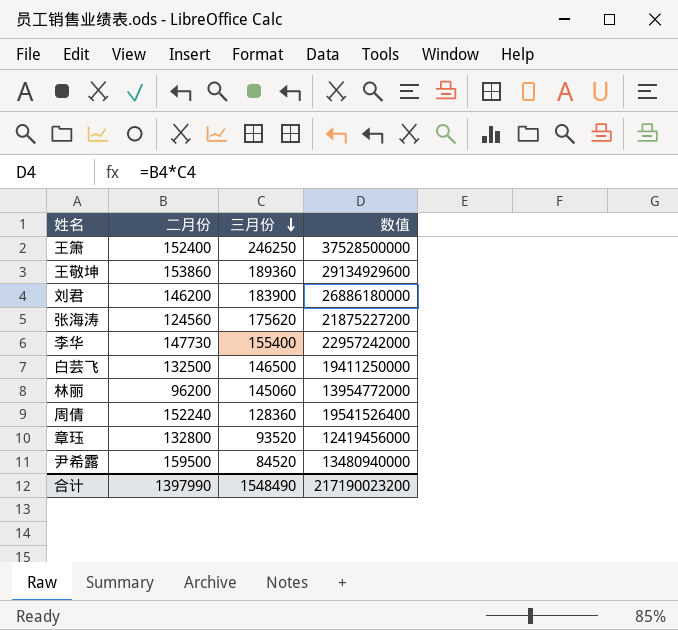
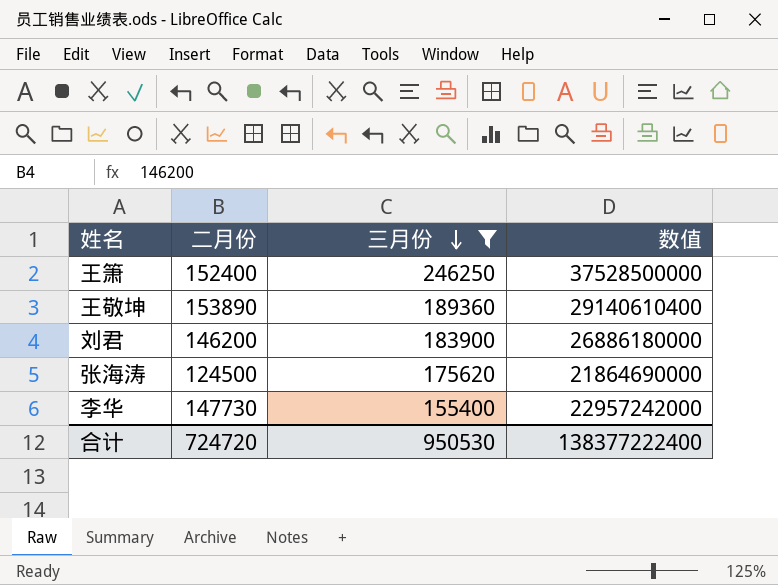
filter: none -> 三月份 >= 155400
王敬坤 | 二月份: 153860 -> 153890
王敬坤 | 数值: 29134929600 -> 29140610400
张海涛 | 二月份: 124560 -> 124500
张海涛 | 数值: 21875227200 -> 21864690000
合计 | 二月份: 1397990 -> 724720
合计 | 三月份: 1548490 -> 950530
合计 | 数值: 217190023200 -> 138377222400

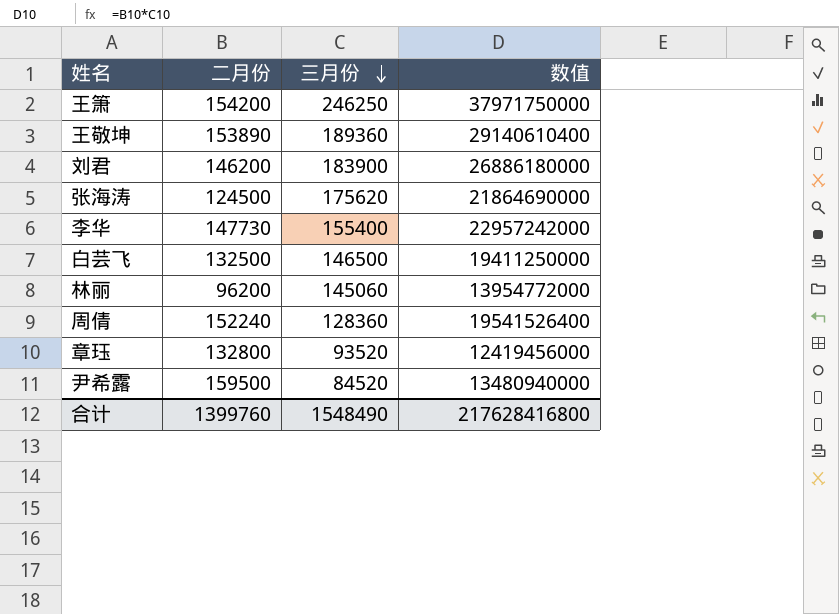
filter: 三月份 >= 155400 -> none
王箫 | 二月份: 152400 -> 154200
王箫 | 数值: 37528500000 -> 37971750000
合计 | 二月份: 724720 -> 1399760
合计 | 三月份: 950530 -> 1548490
合计 | 数值: 138377222400 -> 217628416800

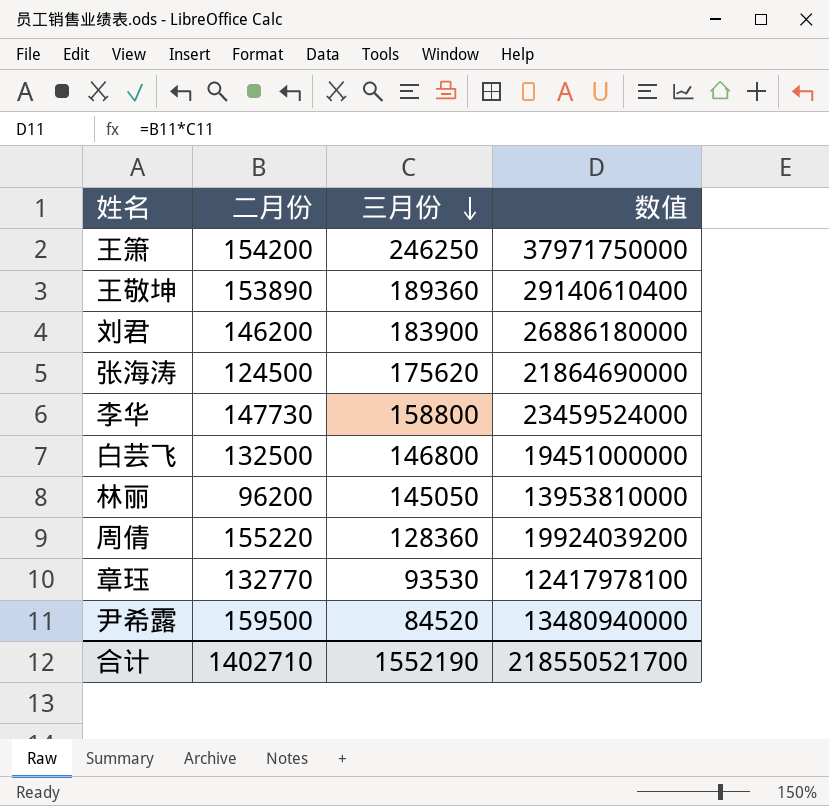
李华 | 三月份: 155400 -> 158800
李华 | 数值: 22957242000 -> 23459524000
白芸飞 | 三月份: 146500 -> 146800
白芸飞 | 数值: 19411250000 -> 19451000000
林丽 | 三月份: 145060 -> 145050
林丽 | 数值: 13954772000 -> 13953810000
周倩 | 二月份: 152240 -> 155220
周倩 | 数值: 19541526400 -> 19924039200
章珏 | 二月份: 132800 -> 132770
章珏 | 三月份: 93520 -> 93530
章珏 | 数值: 12419456000 -> 12417978100
合计 | 二月份: 1399760 -> 1402710
合计 | 三月份: 1548490 -> 1552190
合计 | 数值: 217628416800 -> 218550521700

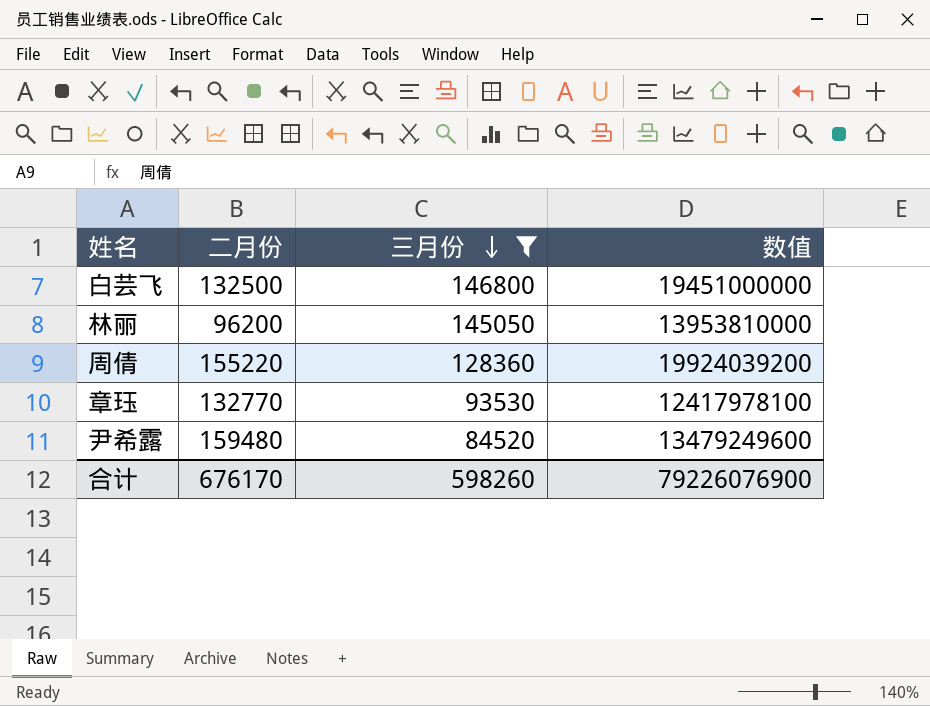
filter: none -> 三月份 <= 146800
尹希露 | 二月份: 159500 -> 159480
尹希露 | 数值: 13480940000 -> 13479249600
合计 | 二月份: 1402710 -> 676170
合计 | 三月份: 1552190 -> 598260
合计 | 数值: 218550521700 -> 79226076900

